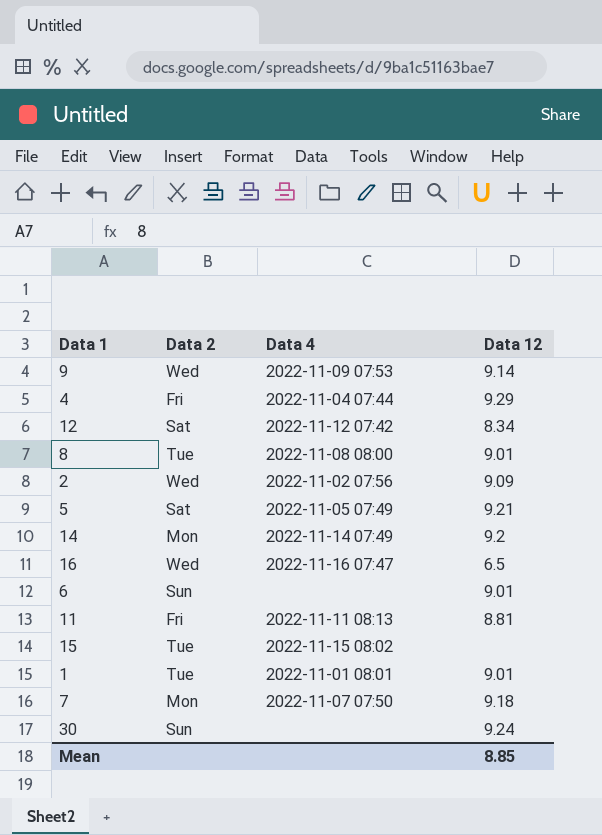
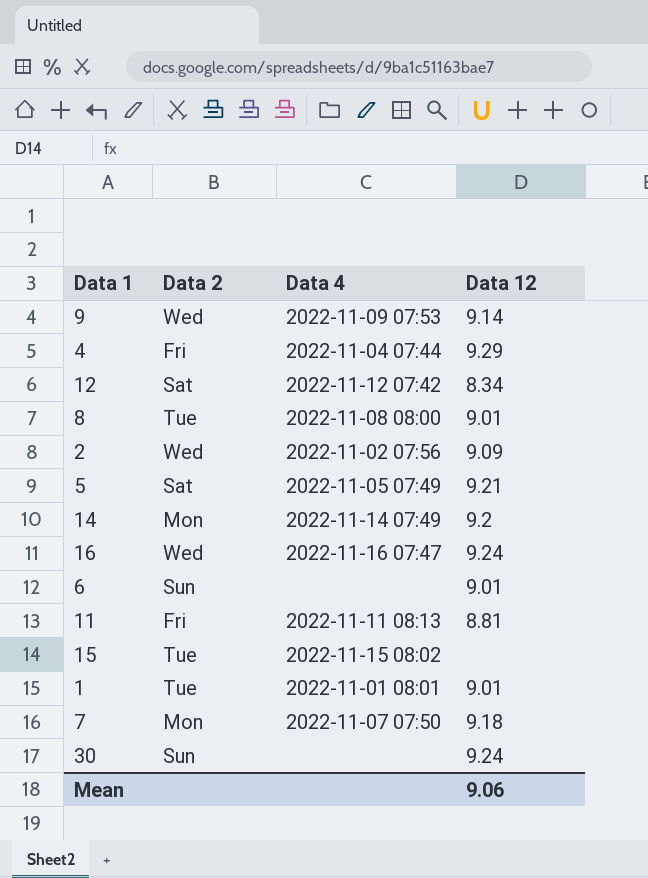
16 | Data 12: 6.5 -> 9.24
Mean | Data 12: 8.85 -> 9.06

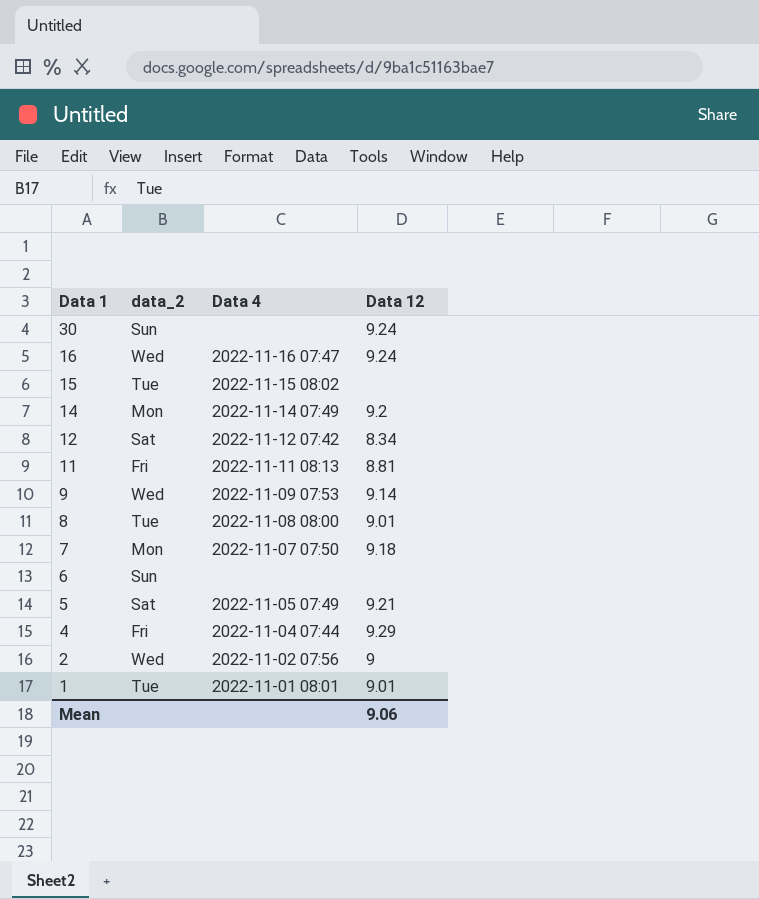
row order: none -> Data 1 descending
column name: Data 2 -> data_2
6 | Data 12: 9.01 -> none
2 | Data 12: 9.09 -> 9

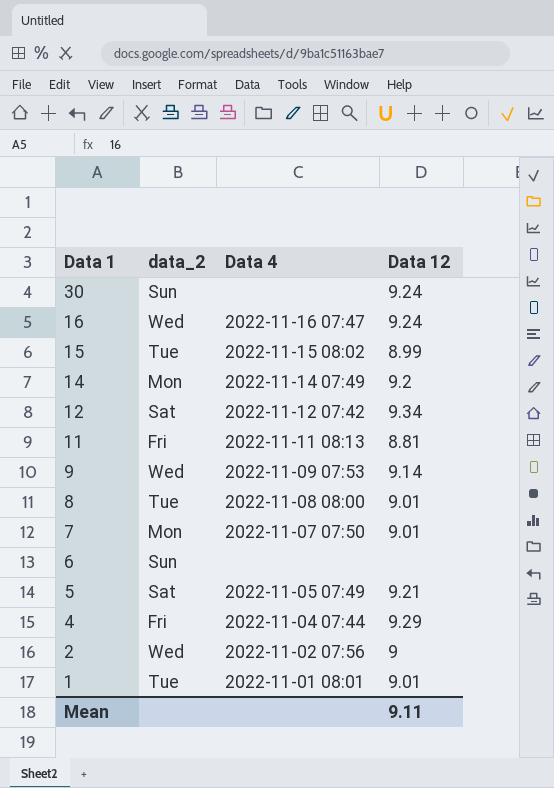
15 | Data 12: none -> 8.99
12 | Data 12: 8.34 -> 9.34
7 | Data 12: 9.18 -> 9.01
Mean | Data 12: 9.06 -> 9.11

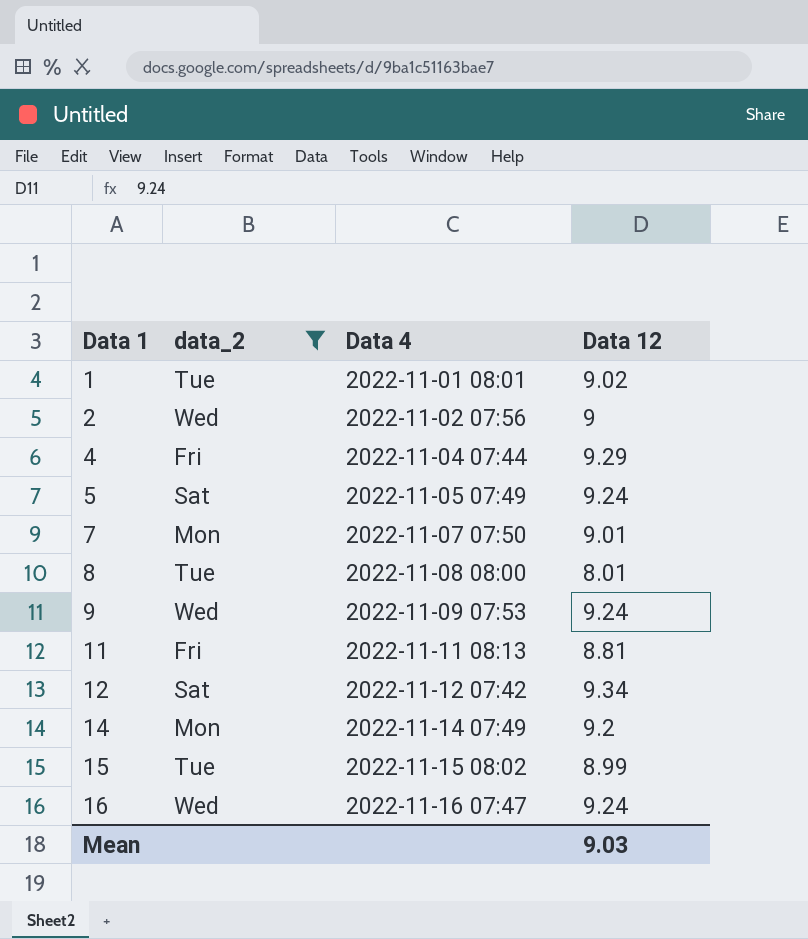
filter: none -> data_2 != Sun
row order: Data 1 descending -> Data 1 ascending
1 | Data 12: 9.01 -> 9.02
5 | Data 12: 9.21 -> 9.24
8 | Data 12: 9.01 -> 8.01
9 | Data 12: 9.14 -> 9.24
Mean | Data 12: 9.11 -> 9.03

